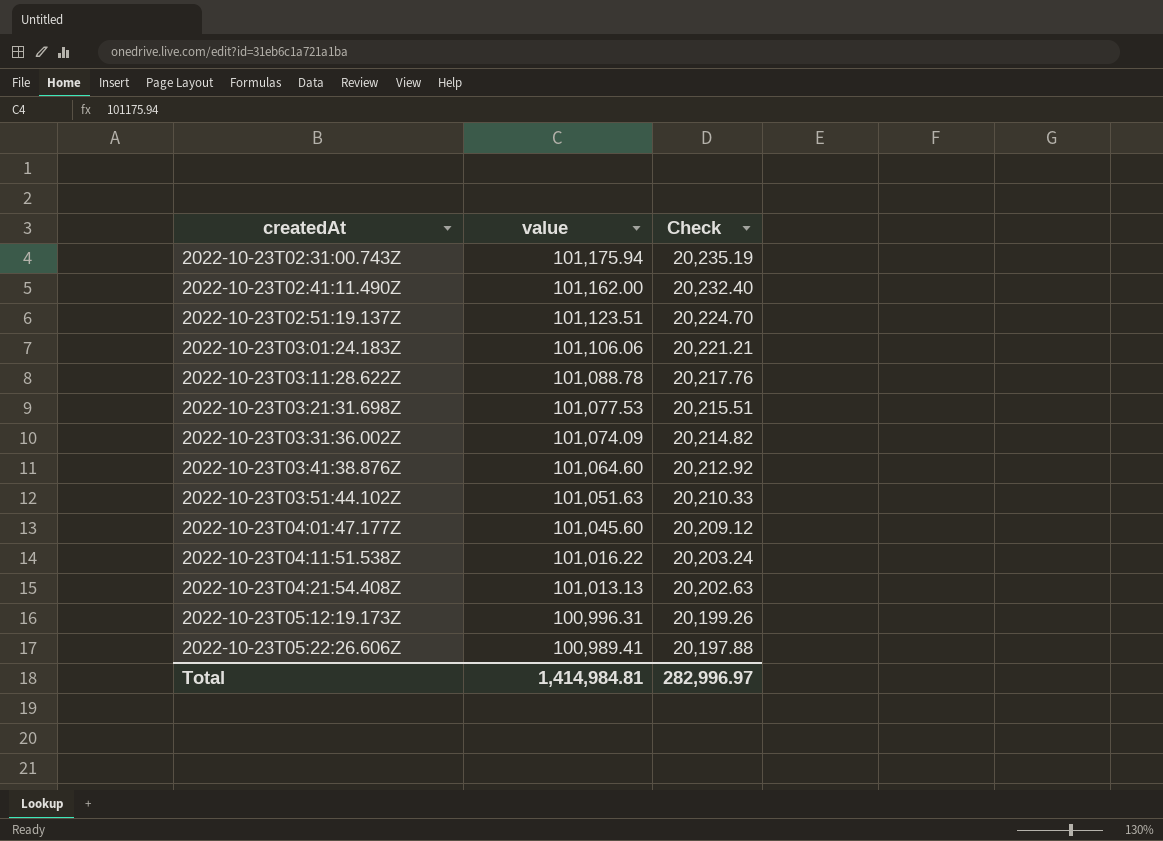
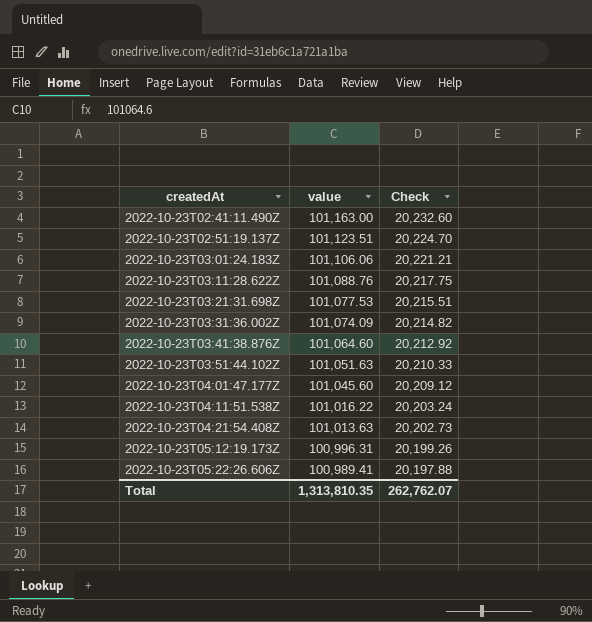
row 2022-10-23T02:31:00.743Z: 101,175.94 | 20,235.19 -> none
2022-10-23T02:41:11.490Z | value: 101,162.00 -> 101,163.00
2022-10-23T02:41:11.490Z | Check: 20,232.40 -> 20,232.60
2022-10-23T03:11:28.622Z | value: 101,088.78 -> 101,088.76
2022-10-23T03:11:28.622Z | Check: 20,217.76 -> 20,217.75
2022-10-23T04:21:54.408Z | value: 101,013.13 -> 101,013.63
2022-10-23T04:21:54.408Z | Check: 20,202.63 -> 20,202.73
Total | value: 1,414,984.81 -> 1,313,810.35
Total | Check: 282,996.97 -> 262,762.07

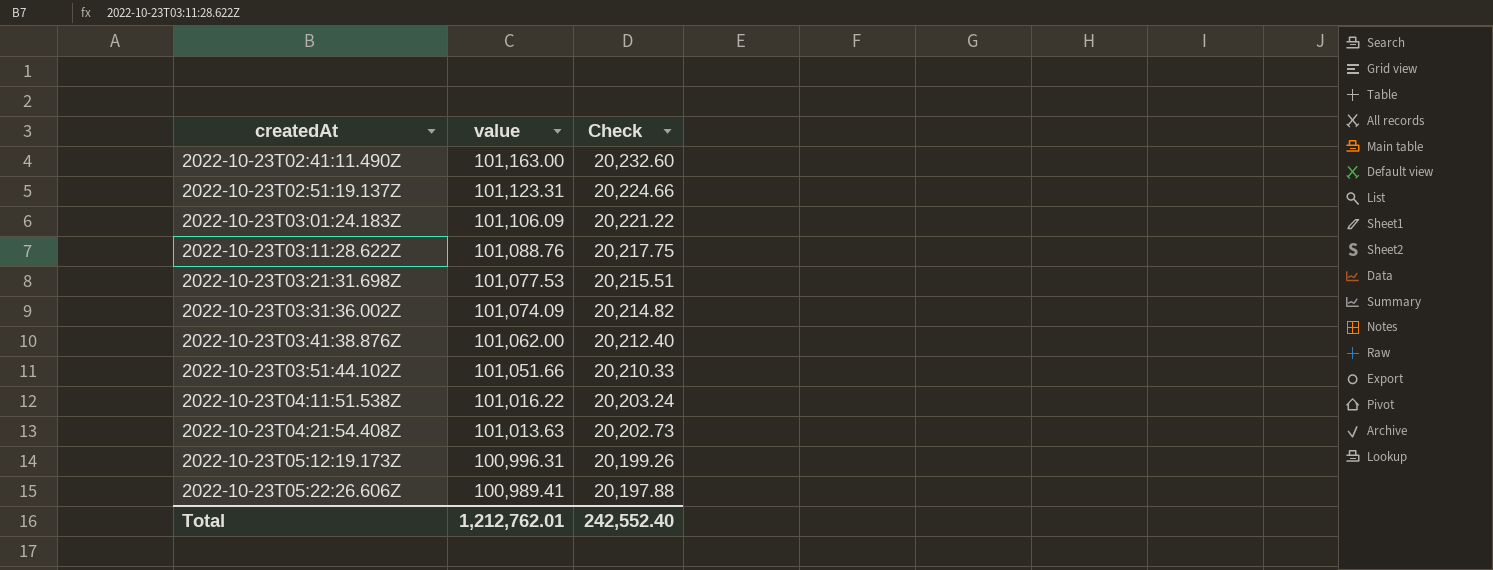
row 2022-10-23T04:01:47.177Z: 101,045.60 | 20,209.12 -> none
2022-10-23T02:51:19.137Z | value: 101,123.51 -> 101,123.31
2022-10-23T02:51:19.137Z | Check: 20,224.70 -> 20,224.66
2022-10-23T03:01:24.183Z | value: 101,106.06 -> 101,106.09
2022-10-23T03:01:24.183Z | Check: 20,221.21 -> 20,221.22
2022-10-23T03:41:38.876Z | value: 101,064.60 -> 101,062.00
2022-10-23T03:41:38.876Z | Check: 20,212.92 -> 20,212.40
2022-10-23T03:51:44.102Z | value: 101,051.63 -> 101,051.66
Total | value: 1,313,810.35 -> 1,212,762.01
Total | Check: 262,762.07 -> 242,552.40

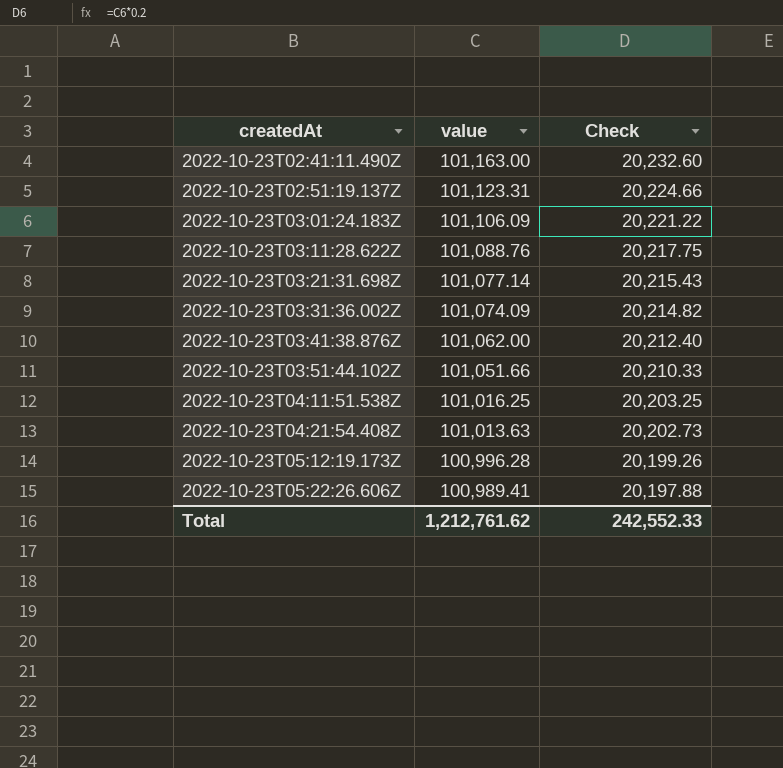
2022-10-23T03:21:31.698Z | value: 101,077.53 -> 101,077.14
2022-10-23T03:21:31.698Z | Check: 20,215.51 -> 20,215.43
2022-10-23T04:11:51.538Z | value: 101,016.22 -> 101,016.25
2022-10-23T04:11:51.538Z | Check: 20,203.24 -> 20,203.25
2022-10-23T05:12:19.173Z | value: 100,996.31 -> 100,996.28
Total | value: 1,212,762.01 -> 1,212,761.62
Total | Check: 242,552.40 -> 242,552.33

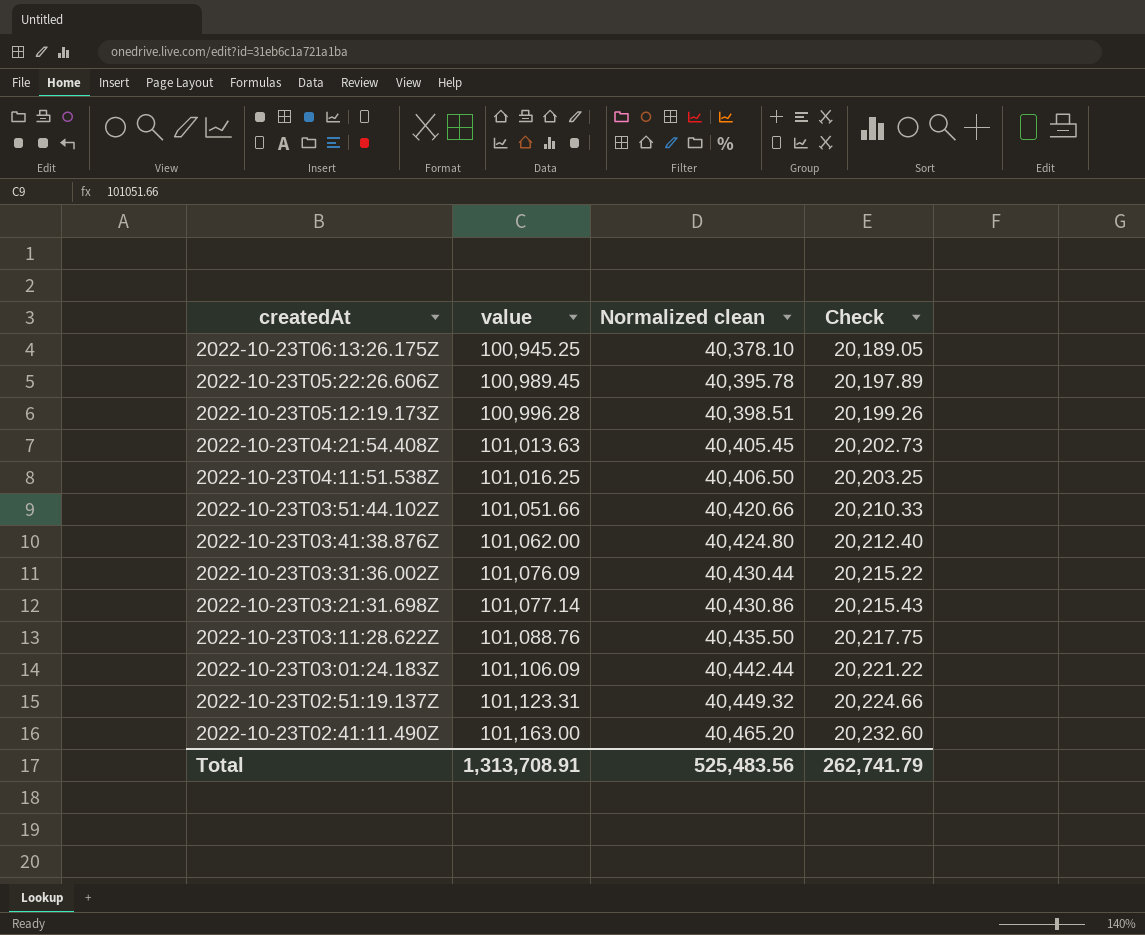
row order: createdAt ascending -> createdAt descending
column Normalized clean | formula: none -> [value] * 0.4
row 2022-10-23T06:13:26.175Z: none -> 100,945.25 | 40,378.10 | 20,189.05
2022-10-23T05:22:26.606Z | value: 100,989.41 -> 100,989.45
2022-10-23T05:22:26.606Z | Check: 20,197.88 -> 20,197.89
2022-10-23T03:31:36.002Z | value: 101,074.09 -> 101,076.09
2022-10-23T03:31:36.002Z | Check: 20,214.82 -> 20,215.22
Total | value: 1,212,761.62 -> 1,313,708.91
Total | Check: 242,552.33 -> 262,741.79

